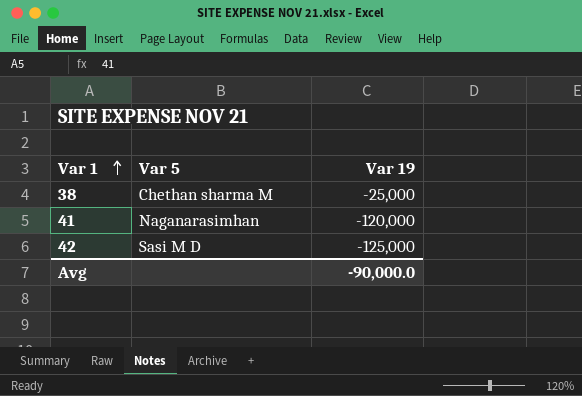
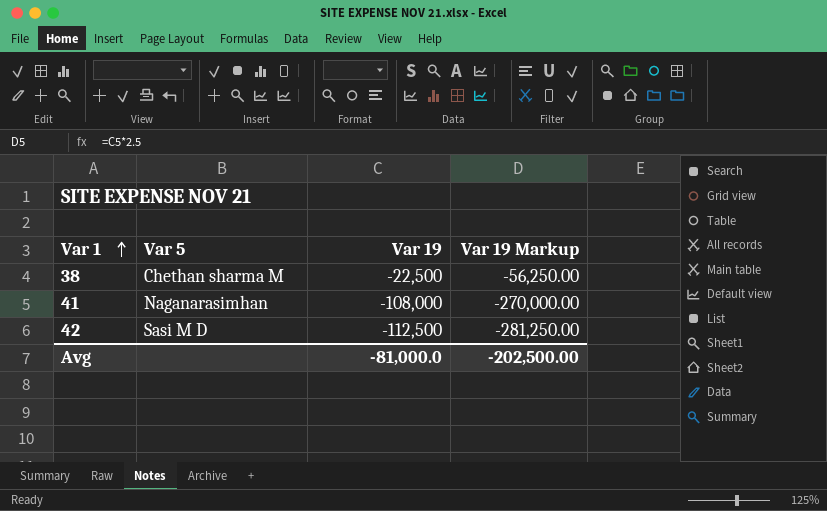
column Var 19 Markup | formula: none -> [Var 19] * 2.5
38 | Var 19: -25,000 -> -22,500
41 | Var 19: -120,000 -> -108,000
42 | Var 19: -125,000 -> -112,500
Avg | Var 19: -90,000.0 -> -81,000.0

